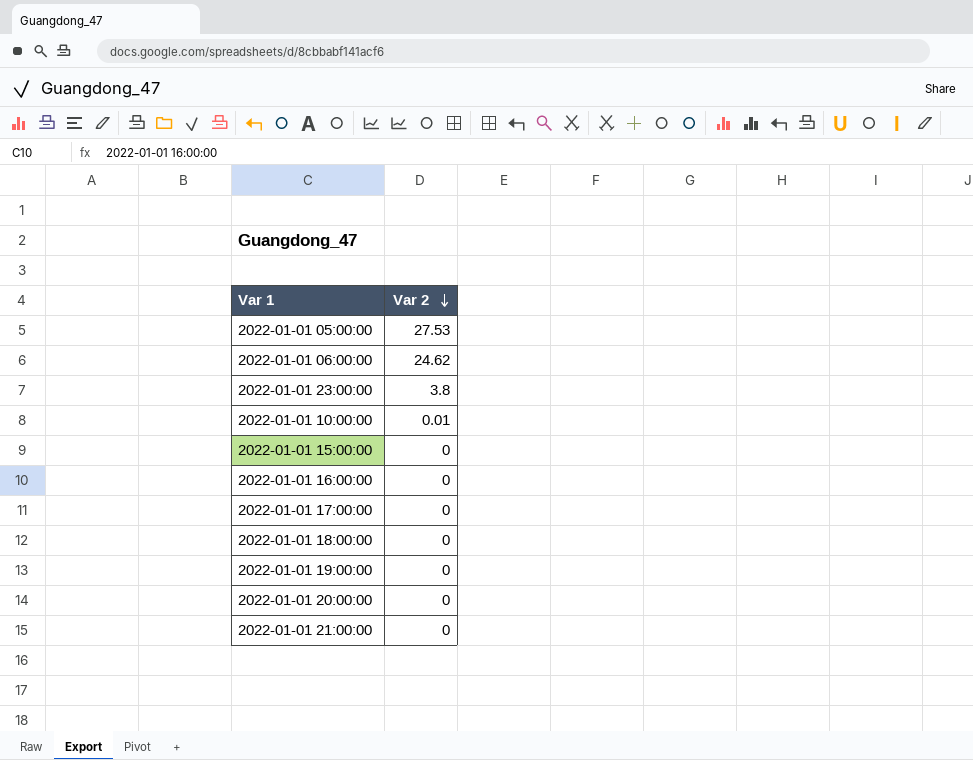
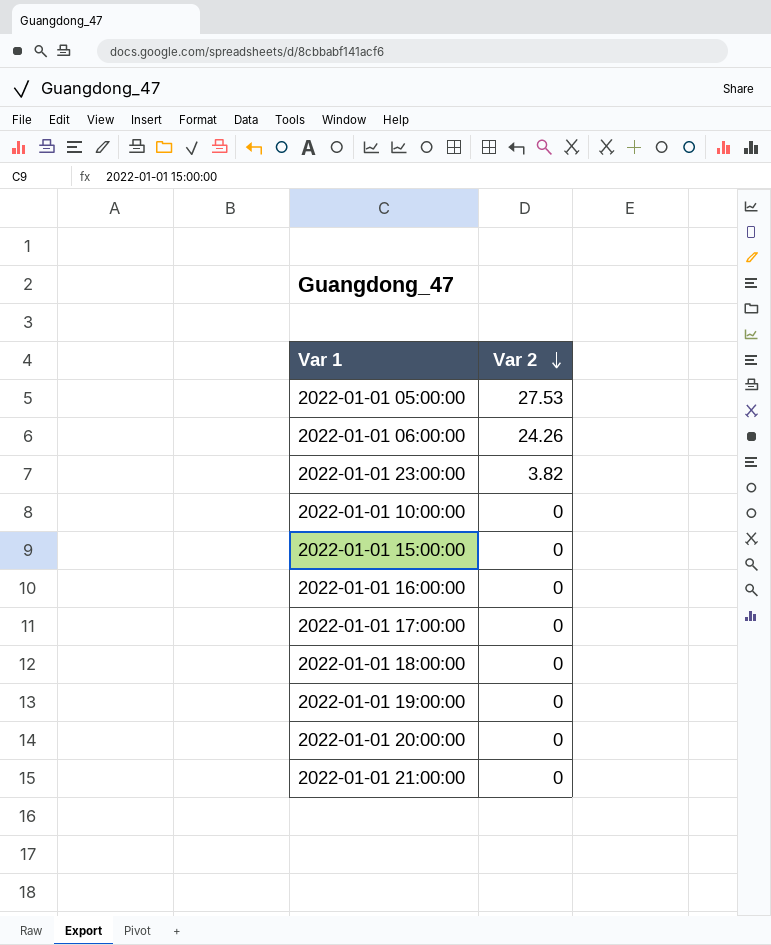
2022-01-01 06:00:00 | Var 2: 24.62 -> 24.26
2022-01-01 23:00:00 | Var 2: 3.8 -> 3.82
2022-01-01 10:00:00 | Var 2: 0.01 -> 0

